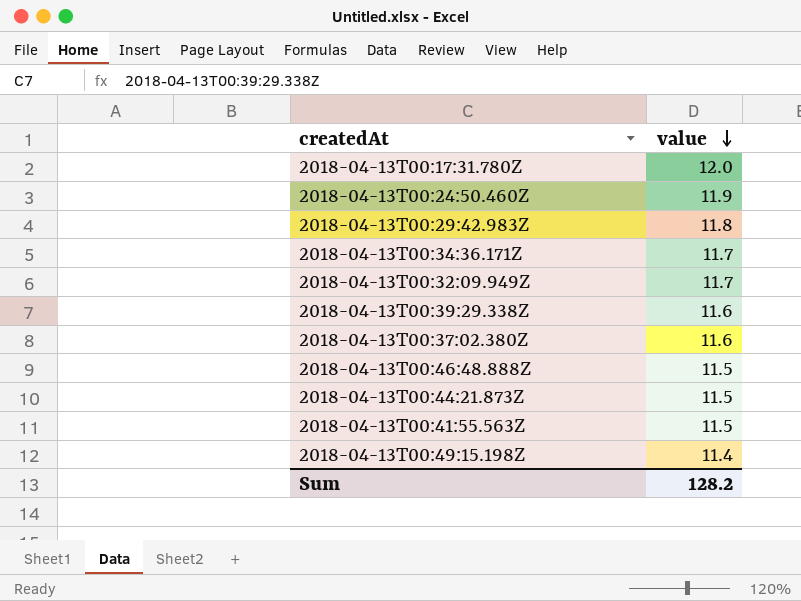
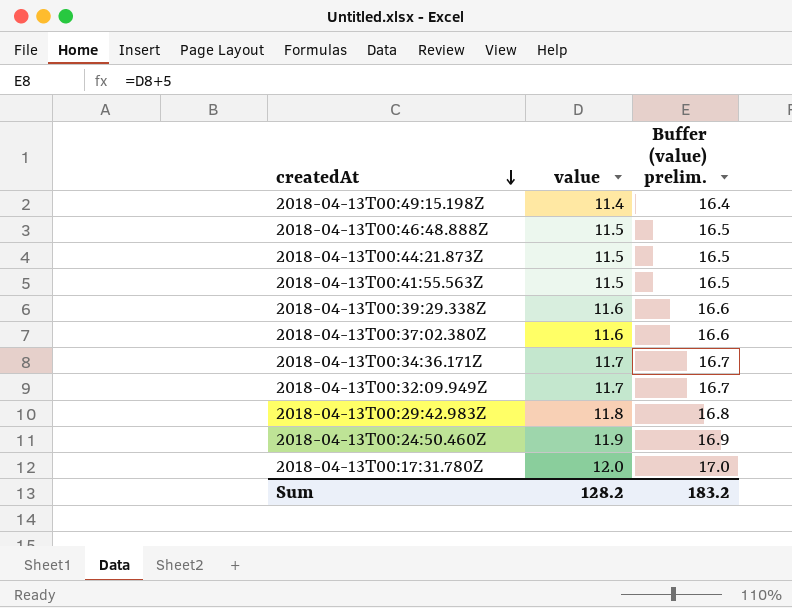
row order: value descending -> createdAt descending
column Buffer (value) prelim. | formula: none -> [value] + 5

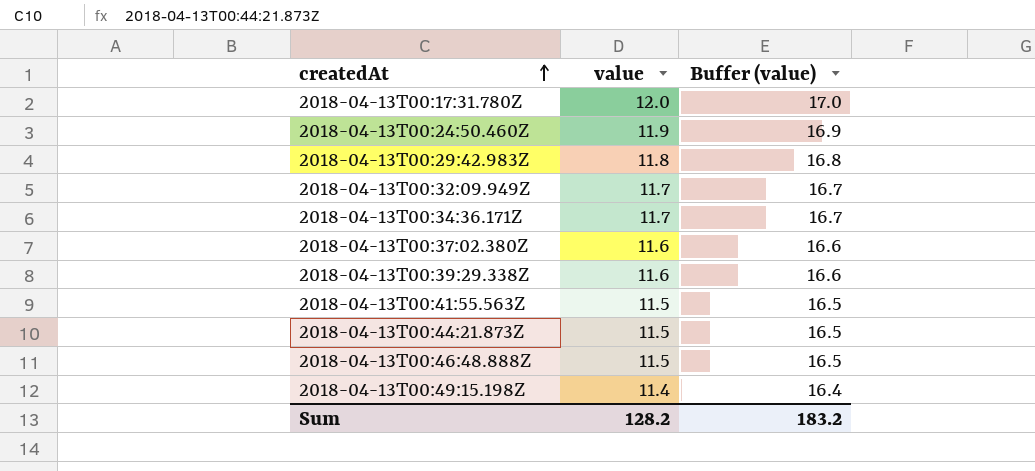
row order: createdAt descending -> createdAt ascending
column name: Buffer (value) prelim. -> Buffer (value)

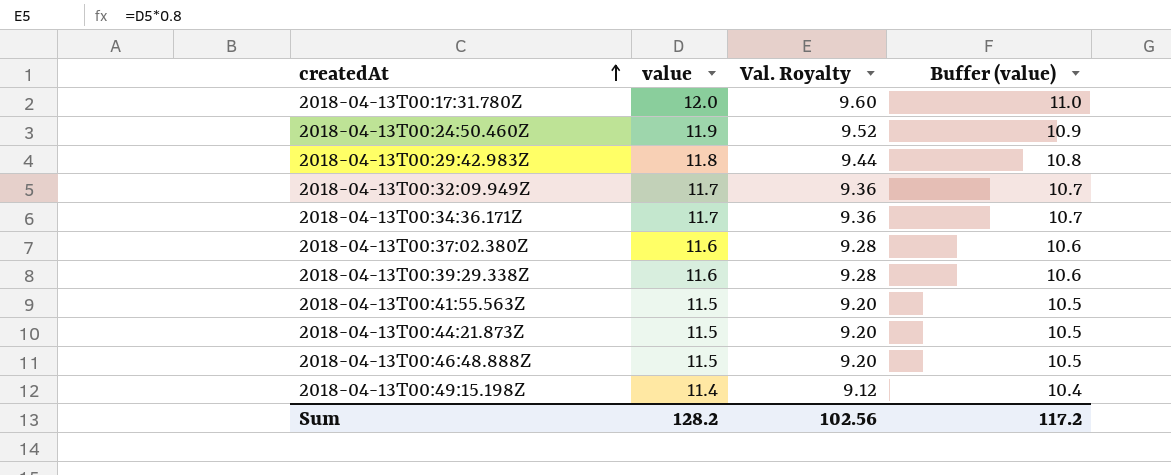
column Val. Royalty | formula: none -> [value] * 0.8
column Buffer (value) | formula: [value] + 5 -> [value] - 1
Sum | Buffer (value): 183.2 -> 117.2

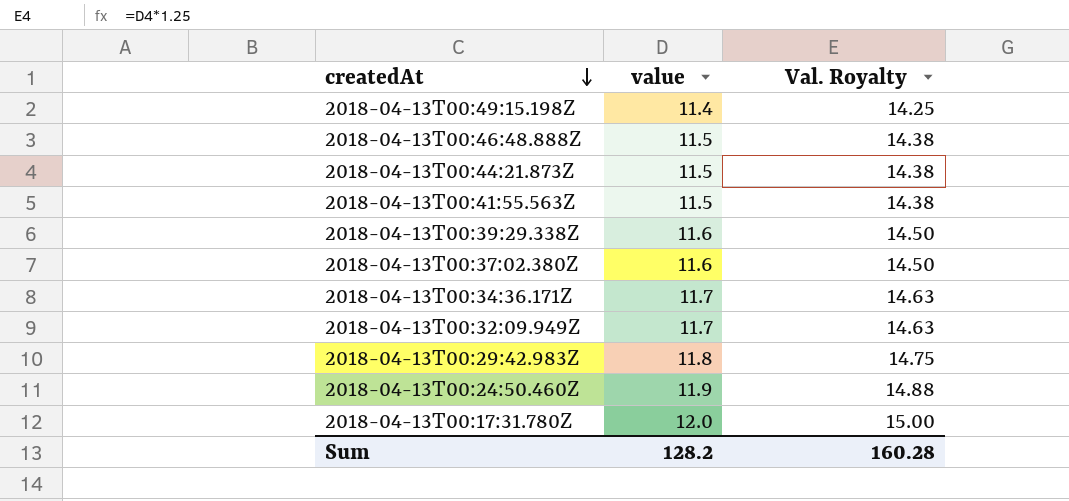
row order: createdAt ascending -> createdAt descending
column Buffer (value) | formula: [value] - 1 -> none
column Val. Royalty | formula: [value] * 0.8 -> [value] * 1.25
Sum | Val. Royalty: 102.56 -> 160.28

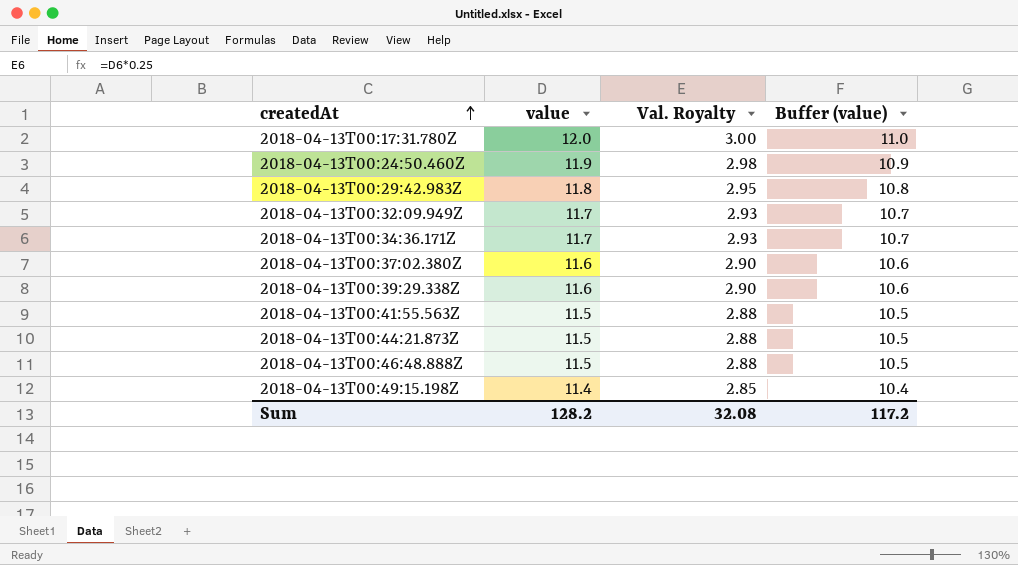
row order: createdAt descending -> createdAt ascending
column Val. Royalty | formula: [value] * 1.25 -> [value] * 0.25
column Buffer (value) | formula: none -> [value] - 1
Sum | Val. Royalty: 160.28 -> 32.08

